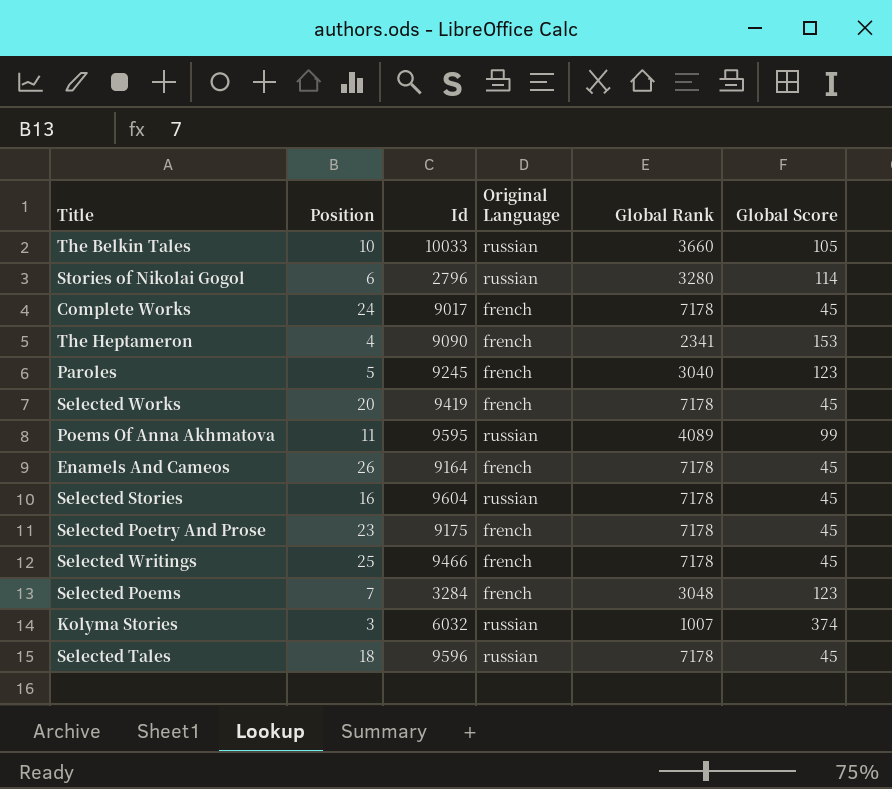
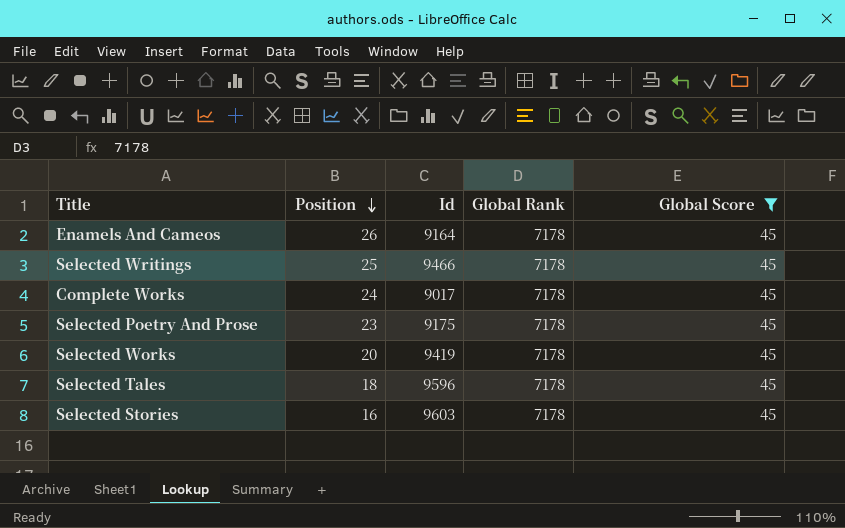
filter: none -> Global Score = 45
row order: none -> Position descending
column Original Language | position: 4 -> none
Selected Stories | Id: 9604 -> 9603

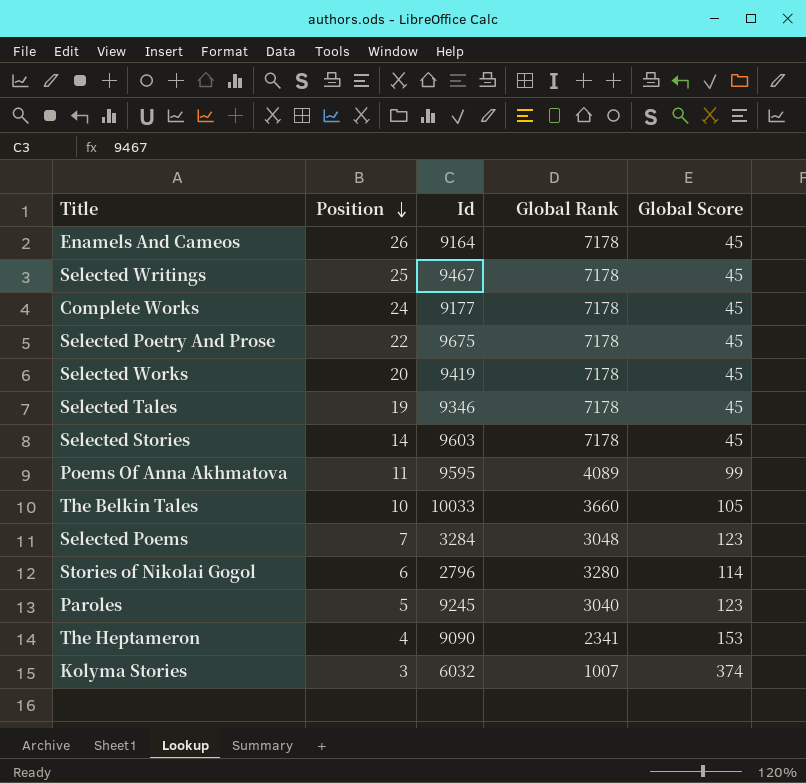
filter: Global Score = 45 -> none
Selected Writings | Id: 9466 -> 9467
Complete Works | Id: 9017 -> 9177
Selected Poetry And Prose | Position: 23 -> 22
Selected Poetry And Prose | Id: 9175 -> 9675
Selected Tales | Position: 18 -> 19
Selected Tales | Id: 9596 -> 9346
Selected Stories | Position: 16 -> 14

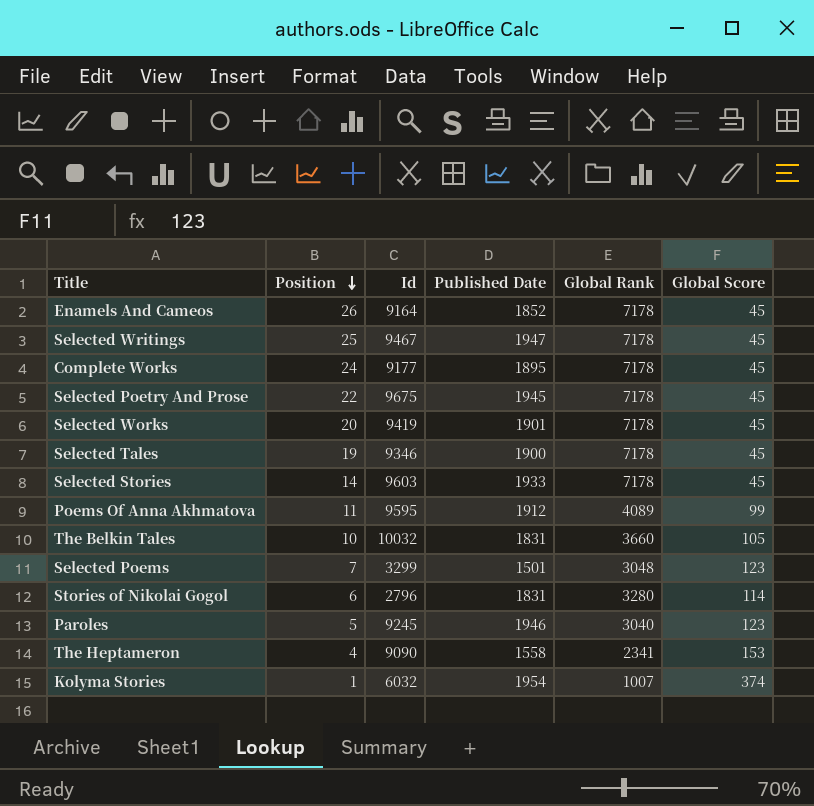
column Published Date | position: none -> 4
The Belkin Tales | Id: 10033 -> 10032
Selected Poems | Id: 3284 -> 3299
Kolyma Stories | Position: 3 -> 1

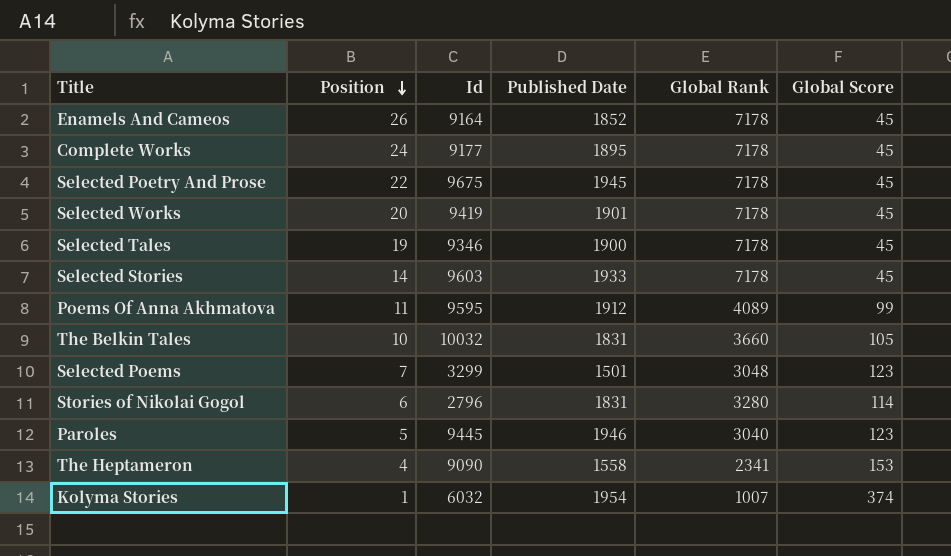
row Selected Writings: 25 | 9467 | 1947 | 7178 | 45 -> none
Paroles | Id: 9245 -> 9445

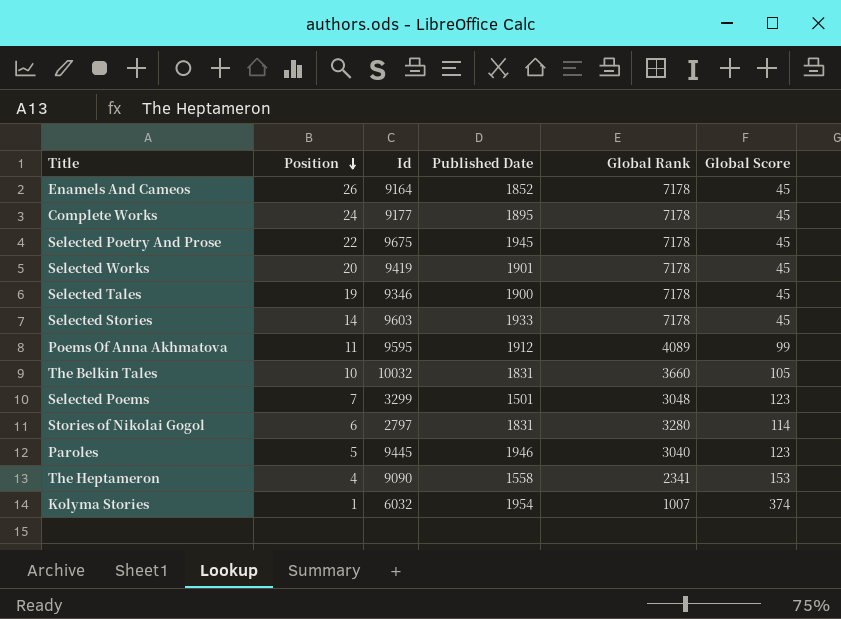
Stories of Nikolai Gogol | Id: 2796 -> 2797

